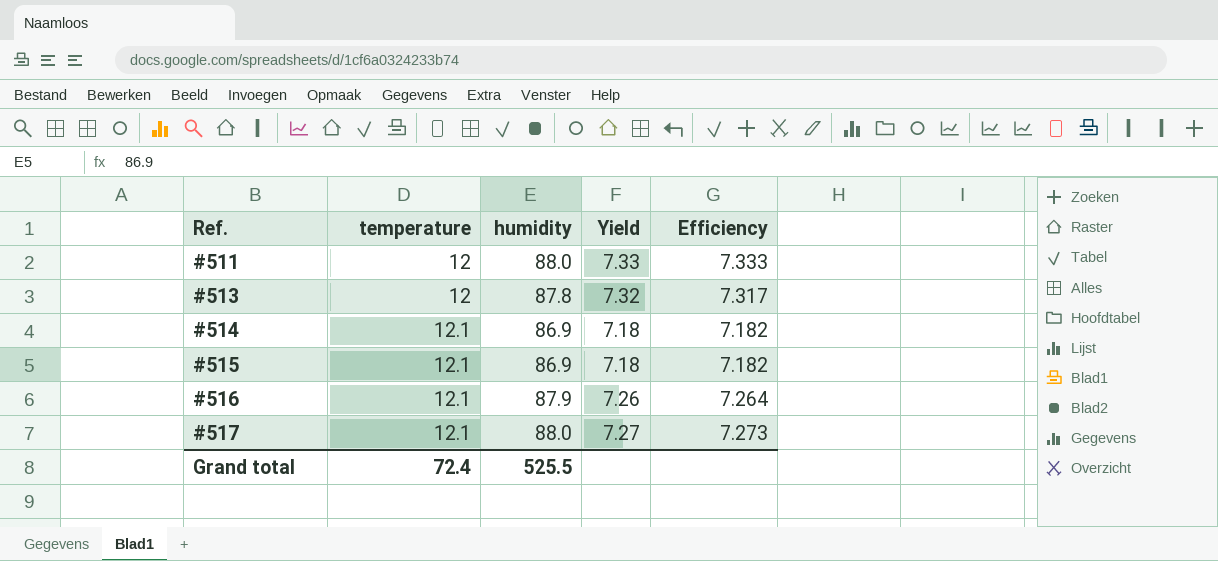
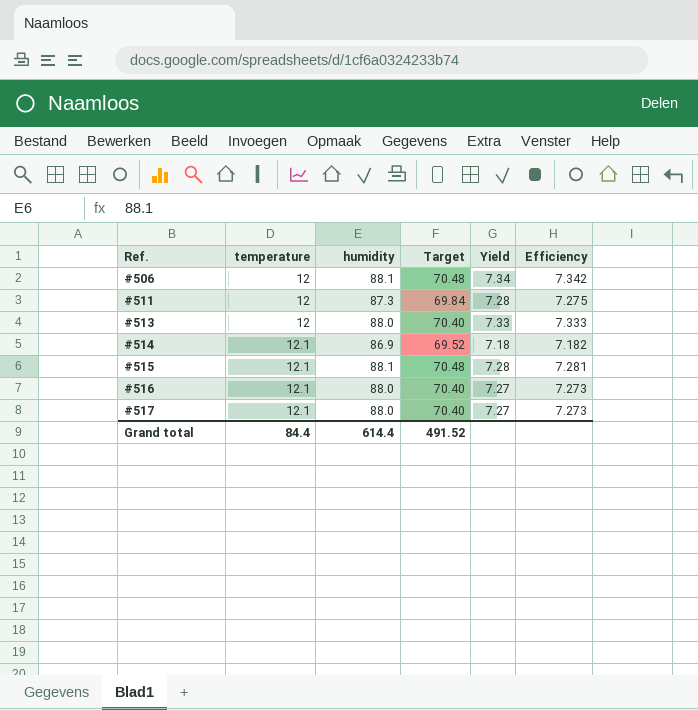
column Target | formula: none -> [humidity] * 0.8
row #506: none -> 12 | 88.1 | 70.48 | 7.34 | 7.342
#511 | humidity: 88.0 -> 87.3
#511 | Yield: 7.33 -> 7.28
#511 | Efficiency: 7.333 -> 7.275
#513 | humidity: 87.8 -> 88.0
#513 | Yield: 7.32 -> 7.33
#513 | Efficiency: 7.317 -> 7.333
#515 | humidity: 86.9 -> 88.1
#515 | Yield: 7.18 -> 7.28
#515 | Efficiency: 7.182 -> 7.281
#516 | humidity: 87.9 -> 88.0
#516 | Yield: 7.26 -> 7.27
#516 | Efficiency: 7.264 -> 7.273
Grand total | temperature: 72.4 -> 84.4
Grand total | humidity: 525.5 -> 614.4

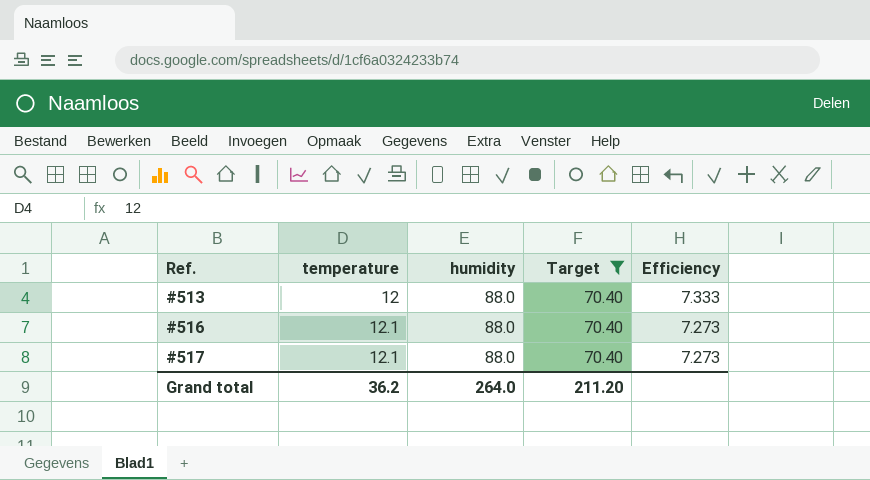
filter: none -> Target = 70.40
column Yield | formula: [humidity] / [temperature] -> none
Grand total | temperature: 84.4 -> 36.2
Grand total | humidity: 614.4 -> 264.0
Grand total | Target: 491.52 -> 211.20

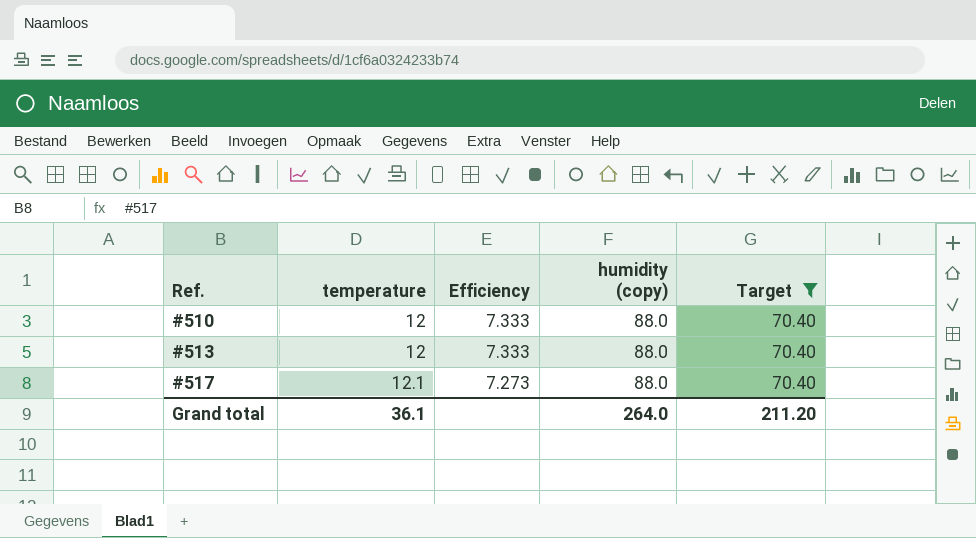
column Efficiency | position: 5 -> 3
column name: humidity -> humidity (copy)
row #516: 12.1 | 88.0 | 70.40 | 7.273 -> none
row #510: none -> 12 | 7.333 | 88.0 | 70.40
Grand total | temperature: 36.2 -> 36.1

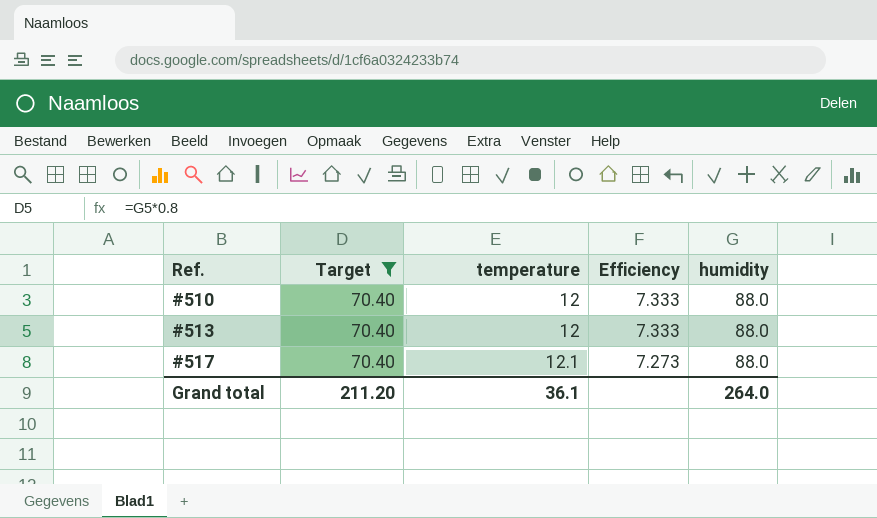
column Target | position: 5 -> 2
column name: humidity (copy) -> humidity

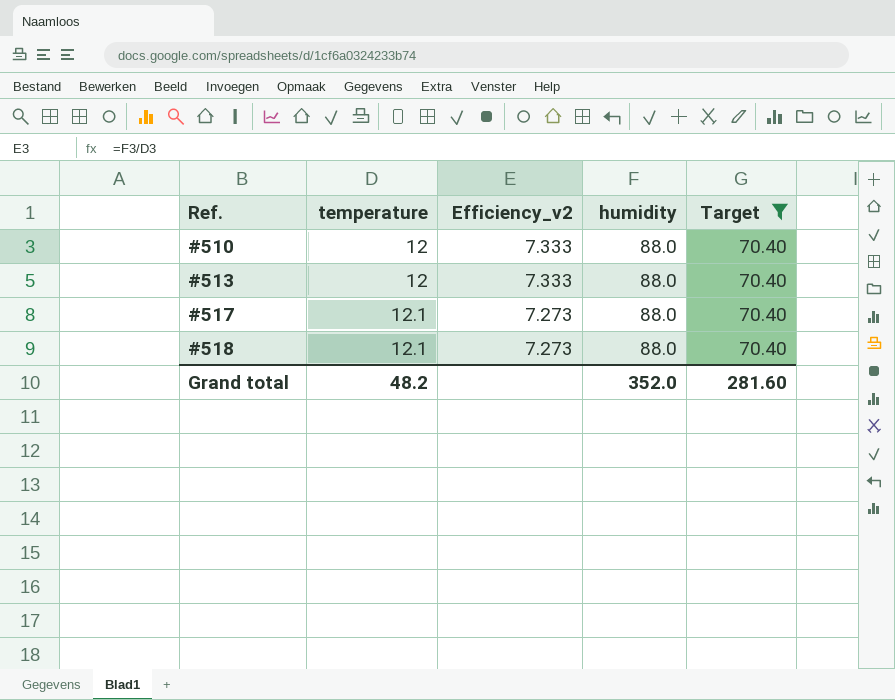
column name: Efficiency -> Efficiency_v2
column Target | position: 2 -> 5
row #518: none -> 12.1 | 7.273 | 88.0 | 70.40
Grand total | temperature: 36.1 -> 48.2
Grand total | humidity: 264.0 -> 352.0
Grand total | Target: 211.20 -> 281.60

